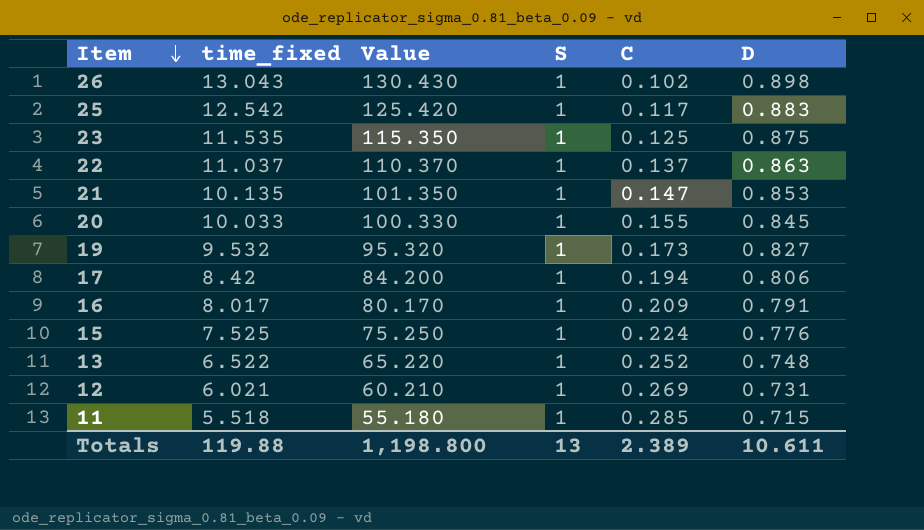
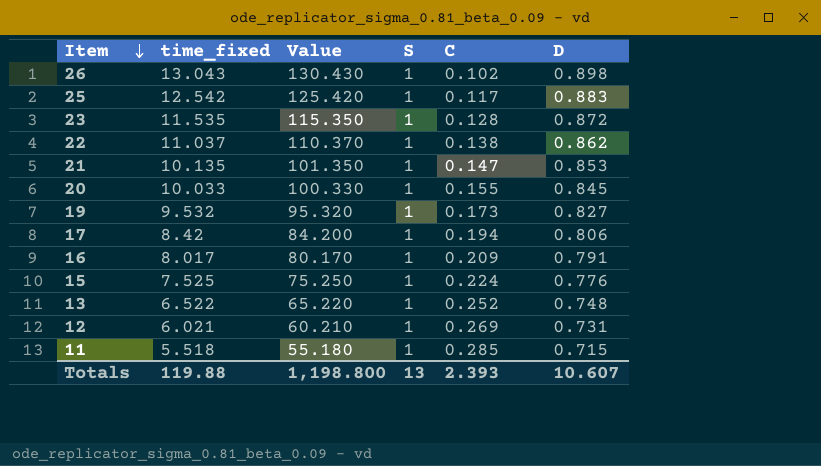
23 | C: 0.125 -> 0.128
23 | D: 0.875 -> 0.872
22 | C: 0.137 -> 0.138
22 | D: 0.863 -> 0.862
Totals | C: 2.389 -> 2.393
Totals | D: 10.611 -> 10.607

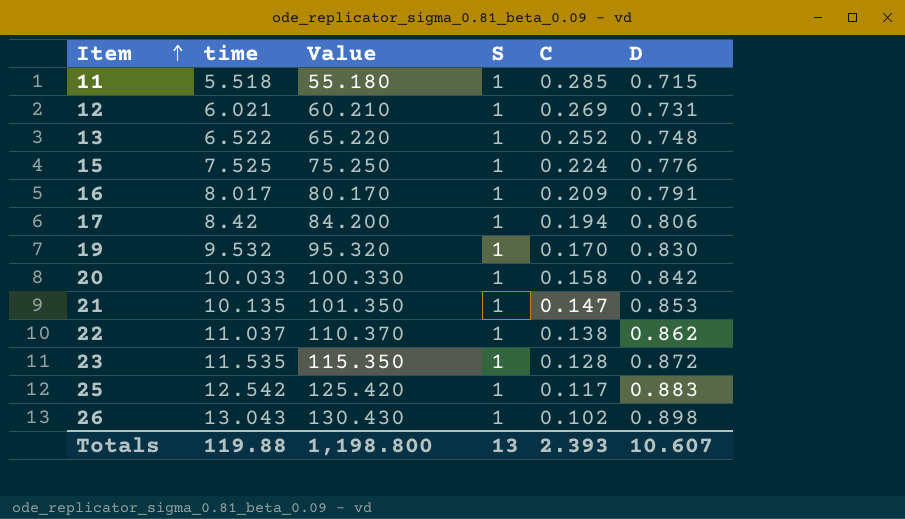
row order: Item descending -> Item ascending
column name: time_fixed -> time
19 | C: 0.173 -> 0.170
19 | D: 0.827 -> 0.830
20 | C: 0.155 -> 0.158
20 | D: 0.845 -> 0.842

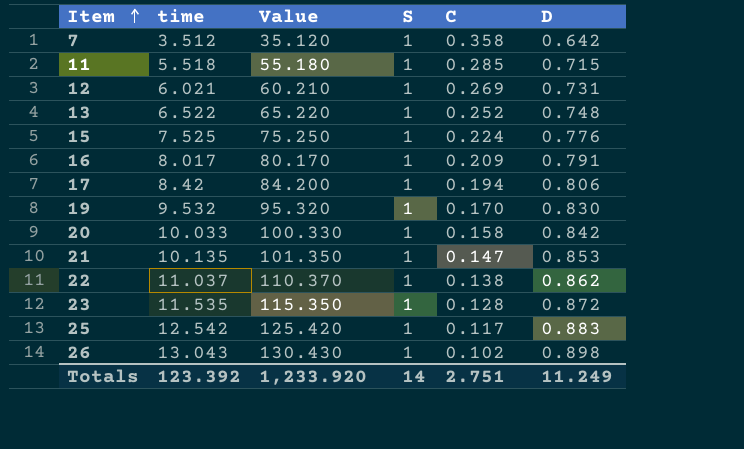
row 7: none -> 3.512 | 35.120 | 1 | 0.358 | 0.642
Totals | time: 119.88 -> 123.392
Totals | Value: 1,198.800 -> 1,233.920
Totals | S: 13 -> 14
Totals | C: 2.393 -> 2.751
Totals | D: 10.607 -> 11.249

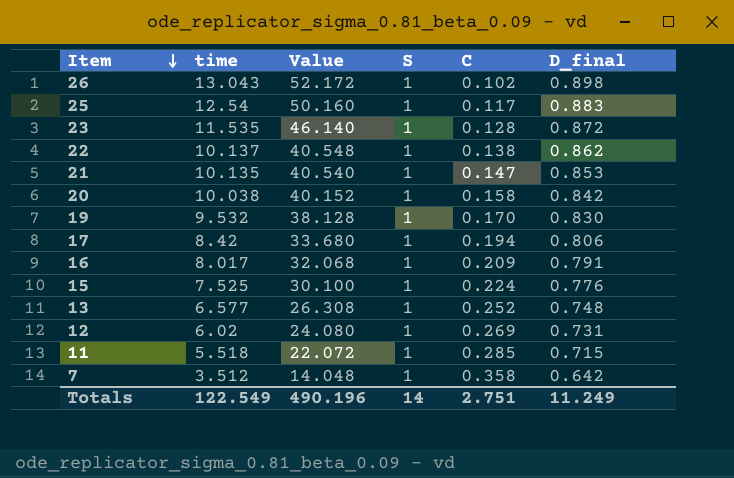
row order: Item ascending -> Item descending
column Value | formula: [time] * 10 -> [time] * 4
column name: D -> D_final
25 | time: 12.542 -> 12.54
22 | time: 11.037 -> 10.137
20 | time: 10.033 -> 10.038
13 | time: 6.522 -> 6.577
12 | time: 6.021 -> 6.02
Totals | time: 123.392 -> 122.549
Totals | Value: 1,233.920 -> 490.196

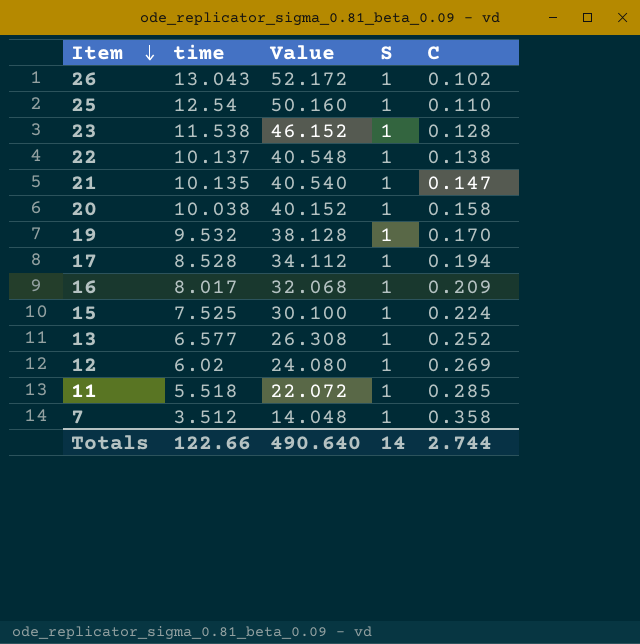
column D_final | formula: [S] - [C] -> none
25 | C: 0.117 -> 0.110
23 | time: 11.535 -> 11.538
23 | Value: 46.140 -> 46.152
17 | time: 8.42 -> 8.528
17 | Value: 33.680 -> 34.112
Totals | time: 122.549 -> 122.66
Totals | Value: 490.196 -> 490.640
Totals | C: 2.751 -> 2.744

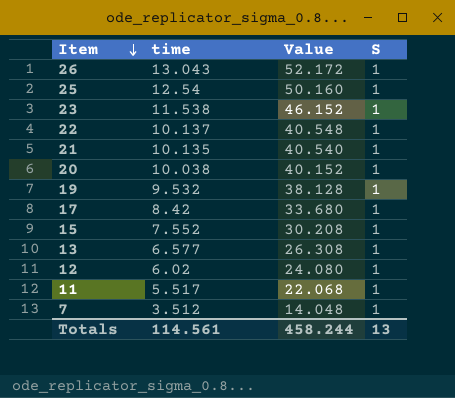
column C | position: 5 -> none
row 16: 8.017 | 32.068 | 1 | 0.209 -> none
17 | time: 8.528 -> 8.42
17 | Value: 34.112 -> 33.680
15 | time: 7.525 -> 7.552
15 | Value: 30.100 -> 30.208
11 | time: 5.518 -> 5.517
11 | Value: 22.072 -> 22.068
Totals | time: 122.66 -> 114.561
Totals | Value: 490.640 -> 458.244
Totals | S: 14 -> 13

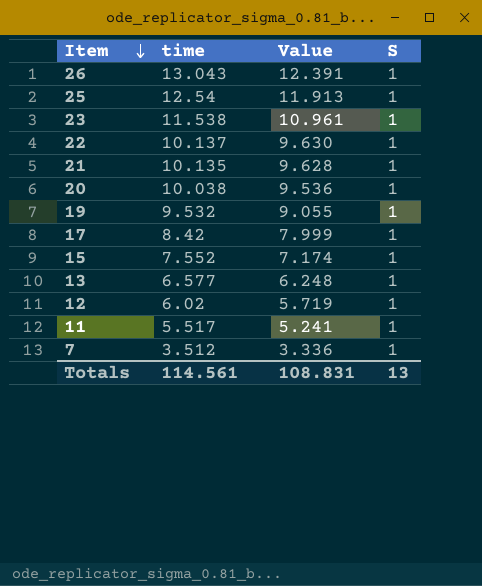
column Value | formula: [time] * 4 -> [time] * 0.95
Totals | Value: 458.244 -> 108.831

